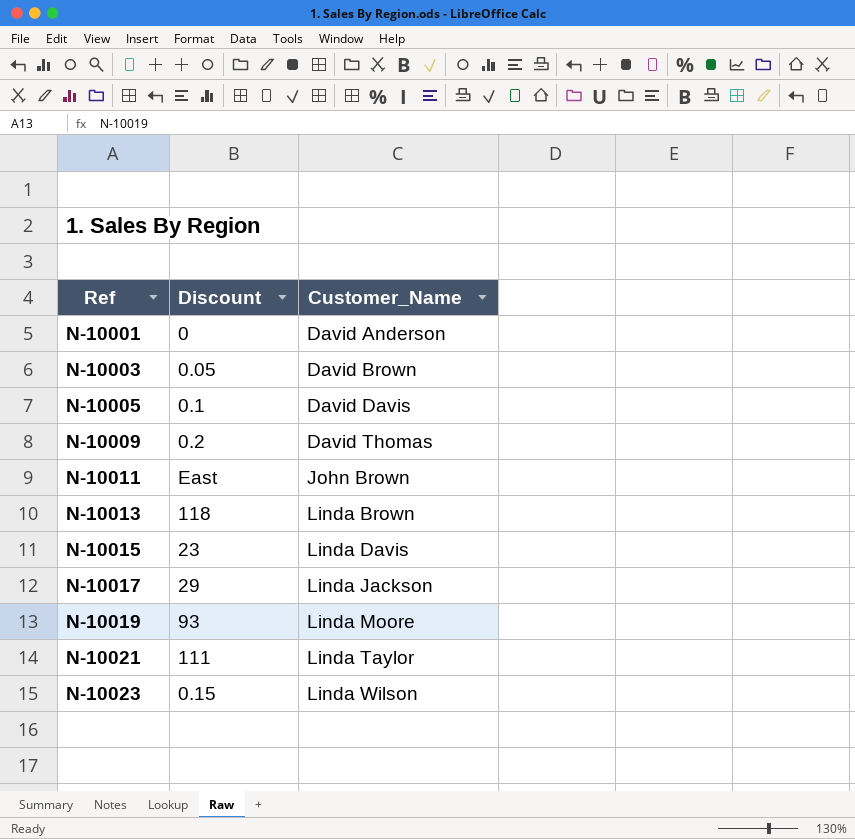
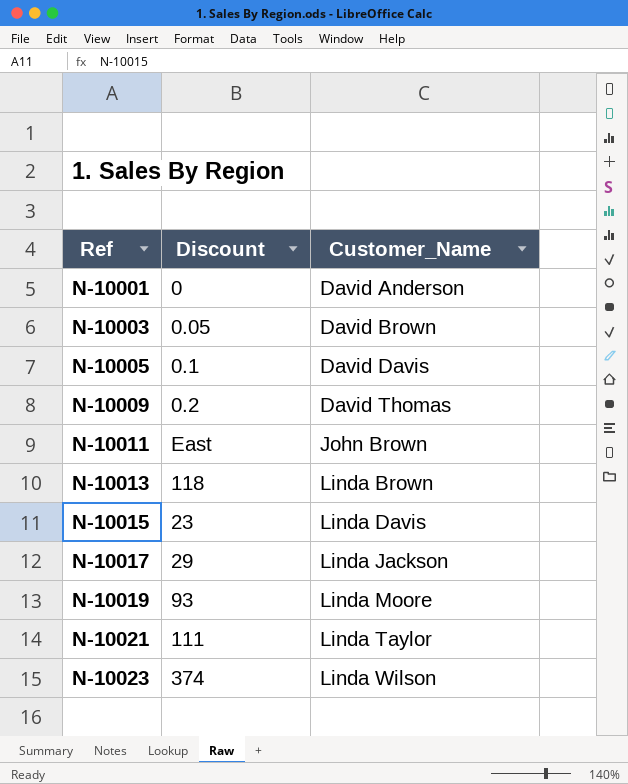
N-10023 | Discount: 0.15 -> 374

